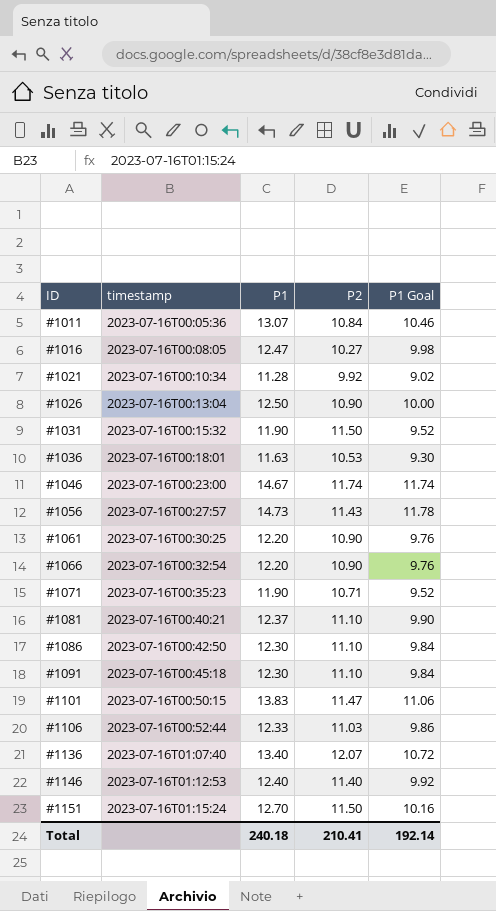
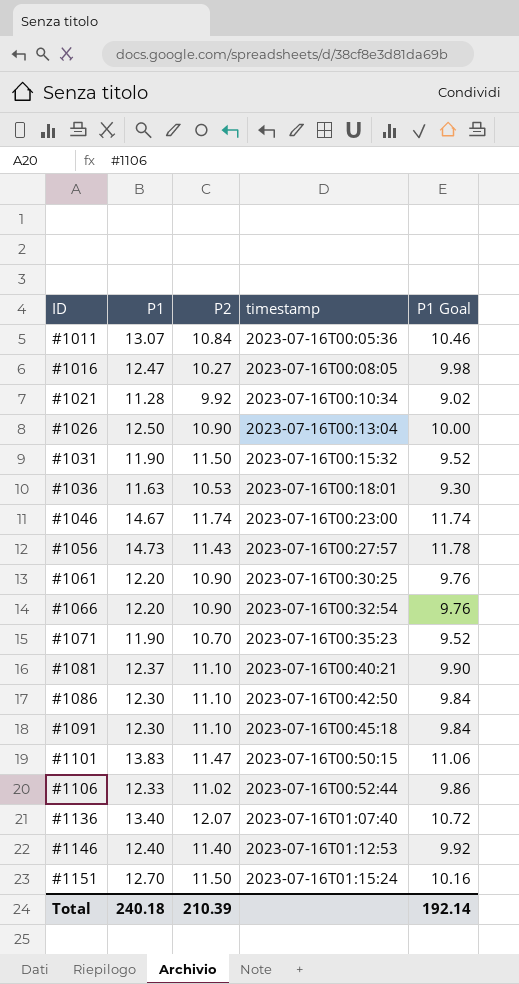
column timestamp | position: 2 -> 4
#1071 | P2: 10.71 -> 10.70
#1106 | P2: 11.03 -> 11.02
Total | P2: 210.41 -> 210.39

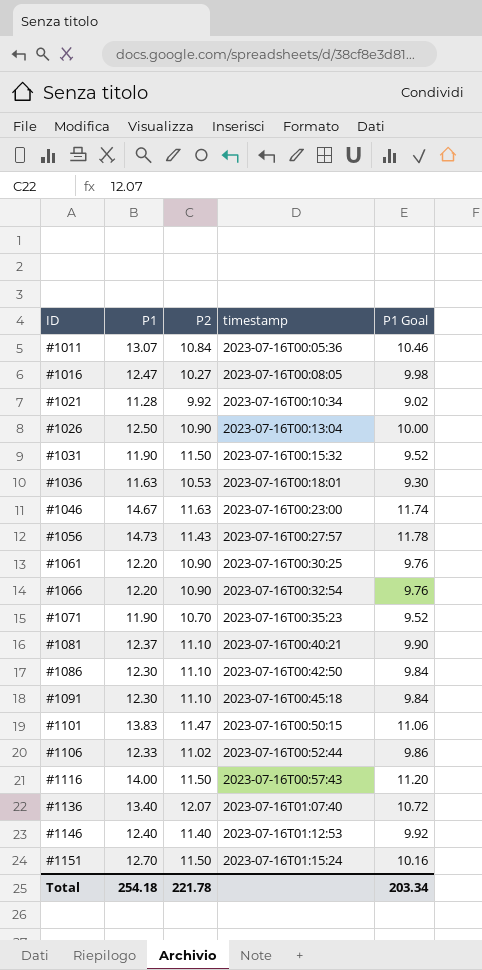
#1046 | P2: 11.74 -> 11.63
row #1116: none -> 14.00 | 11.50 | 2023-07-16T00:57:43 | 11.20
Total | P1: 240.18 -> 254.18
Total | P2: 210.39 -> 221.78
Total | P1 Goal: 192.14 -> 203.34

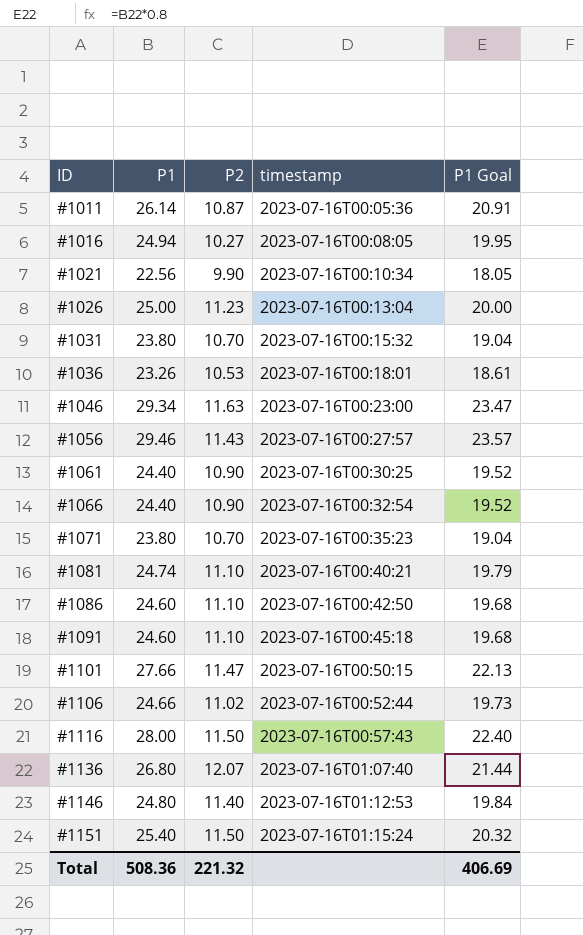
#1011 | P1: 13.07 -> 26.14
#1011 | P2: 10.84 -> 10.87
#1011 | P1 Goal: 10.46 -> 20.91
#1016 | P1: 12.47 -> 24.94
#1016 | P1 Goal: 9.98 -> 19.95
#1021 | P1: 11.28 -> 22.56
#1021 | P2: 9.92 -> 9.90
#1021 | P1 Goal: 9.02 -> 18.05
#1026 | P1: 12.50 -> 25.00
#1026 | P2: 10.90 -> 11.23
#1026 | P1 Goal: 10.00 -> 20.00
#1031 | P1: 11.90 -> 23.80
#1031 | P2: 11.50 -> 10.70
#1031 | P1 Goal: 9.52 -> 19.04
#1036 | P1: 11.63 -> 23.26
#1036 | P1 Goal: 9.30 -> 18.61
#1046 | P1: 14.67 -> 29.34
#1046 | P1 Goal: 11.74 -> 23.47
#1056 | P1: 14.73 -> 29.46
#1056 | P1 Goal: 11.78 -> 23.57
#1061 | P1: 12.20 -> 24.40
#1061 | P1 Goal: 9.76 -> 19.52
#1066 | P1: 12.20 -> 24.40
#1066 | P1 Goal: 9.76 -> 19.52
#1071 | P1: 11.90 -> 23.80
#1071 | P1 Goal: 9.52 -> 19.04
#1081 | P1: 12.37 -> 24.74
#1081 | P1 Goal: 9.90 -> 19.79
#1086 | P1: 12.30 -> 24.60
#1086 | P1 Goal: 9.84 -> 19.68
#1091 | P1: 12.30 -> 24.60
#1091 | P1 Goal: 9.84 -> 19.68
#1101 | P1: 13.83 -> 27.66
#1101 | P1 Goal: 11.06 -> 22.13
#1106 | P1: 12.33 -> 24.66
#1106 | P1 Goal: 9.86 -> 19.73
#1116 | P1: 14.00 -> 28.00
#1116 | P1 Goal: 11.20 -> 22.40
#1136 | P1: 13.40 -> 26.80
#1136 | P1 Goal: 10.72 -> 21.44
#1146 | P1: 12.40 -> 24.80
#1146 | P1 Goal: 9.92 -> 19.84
#1151 | P1: 12.70 -> 25.40
#1151 | P1 Goal: 10.16 -> 20.32
Total | P1: 254.18 -> 508.36
Total | P2: 221.78 -> 221.32
Total | P1 Goal: 203.34 -> 406.69

